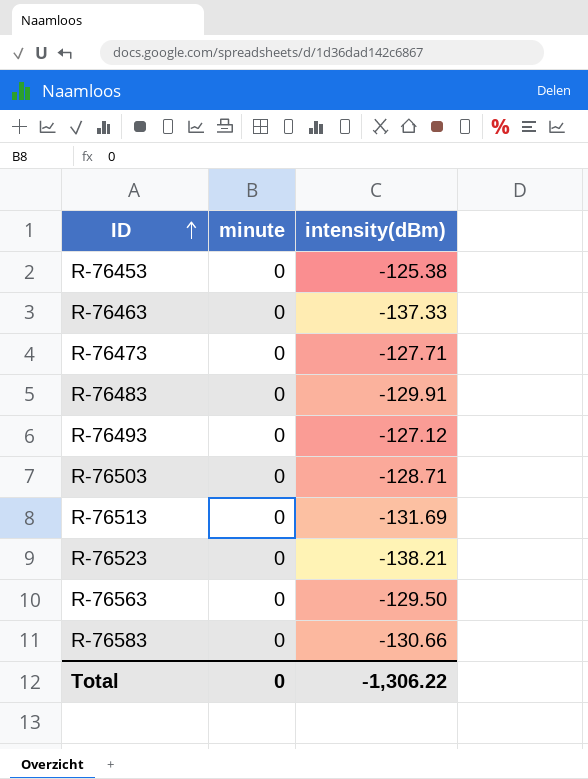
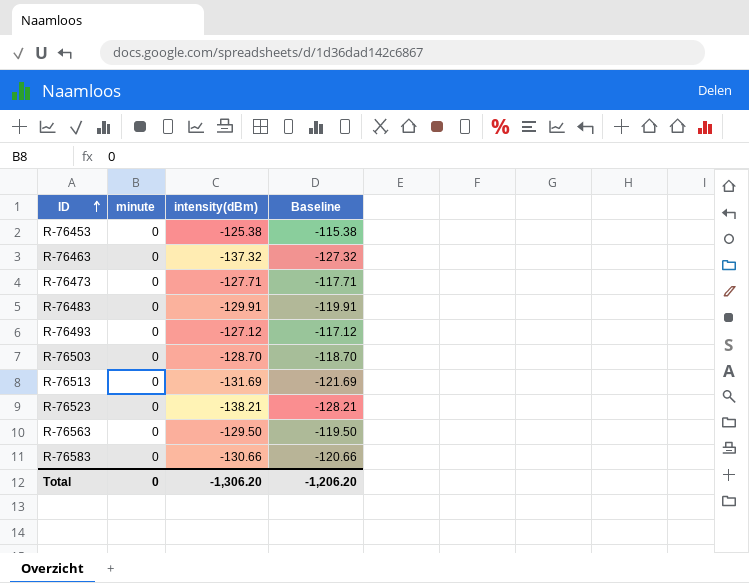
column Baseline | formula: none -> [intensity(dBm)] + 10
R-76463 | intensity(dBm): -137.33 -> -137.32
R-76503 | intensity(dBm): -128.71 -> -128.70
Total | intensity(dBm): -1,306.22 -> -1,306.20

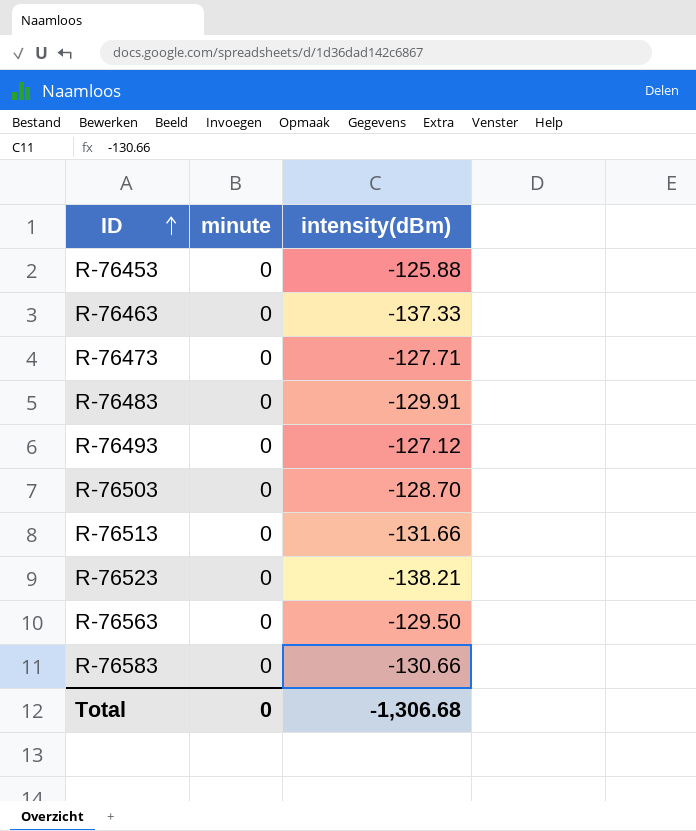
column Baseline | formula: [intensity(dBm)] + 10 -> none
R-76453 | intensity(dBm): -125.38 -> -125.88
R-76463 | intensity(dBm): -137.32 -> -137.33
R-76513 | intensity(dBm): -131.69 -> -131.66
Total | intensity(dBm): -1,306.20 -> -1,306.68

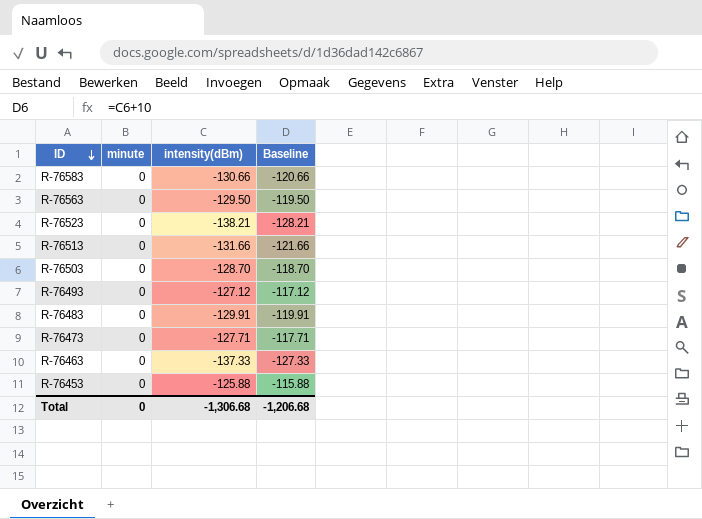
row order: ID ascending -> ID descending
column Baseline | formula: none -> [intensity(dBm)] + 10

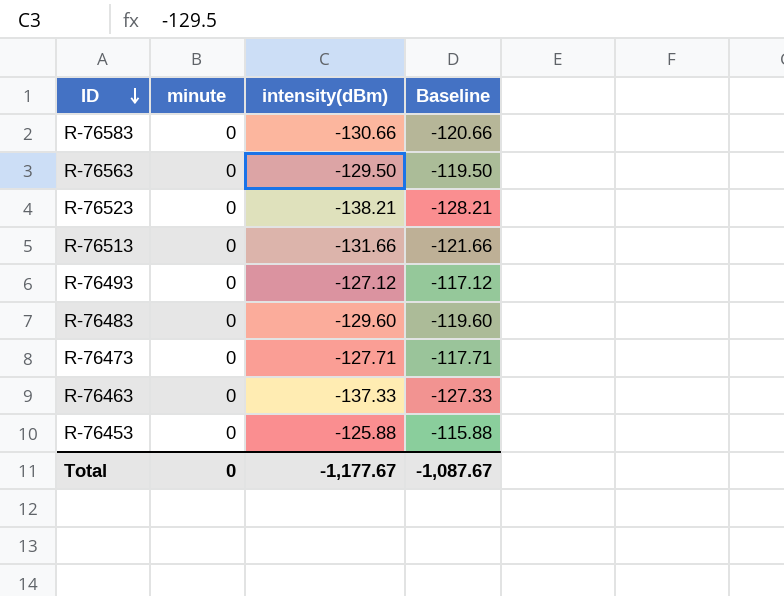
row R-76503: 0 | -128.70 | -118.70 -> none
R-76483 | intensity(dBm): -129.91 -> -129.60
R-76483 | Baseline: -119.91 -> -119.60
Total | intensity(dBm): -1,306.68 -> -1,177.67
Total | Baseline: -1,206.68 -> -1,087.67

